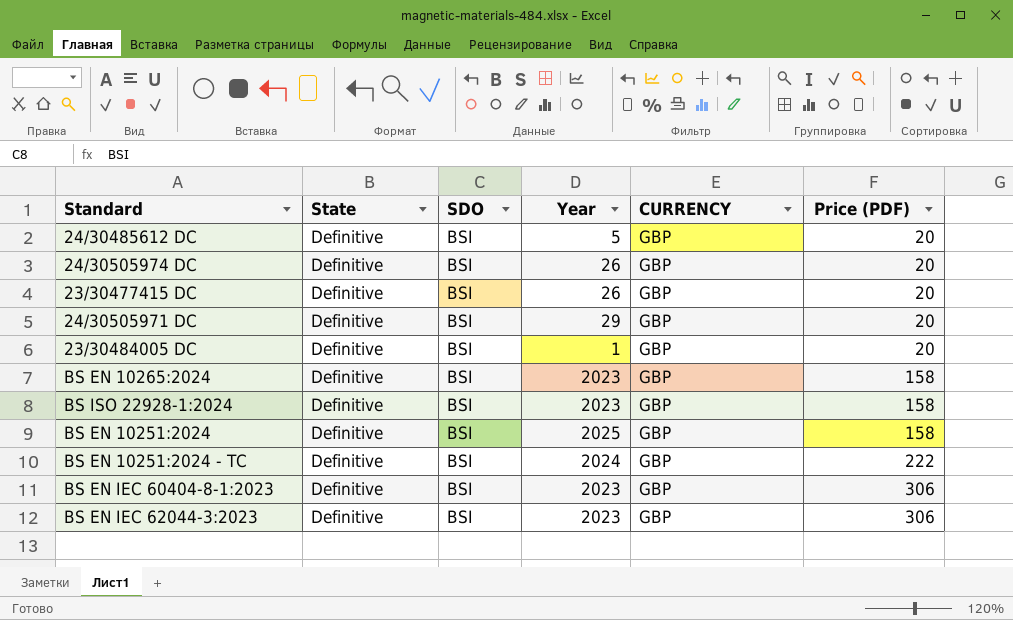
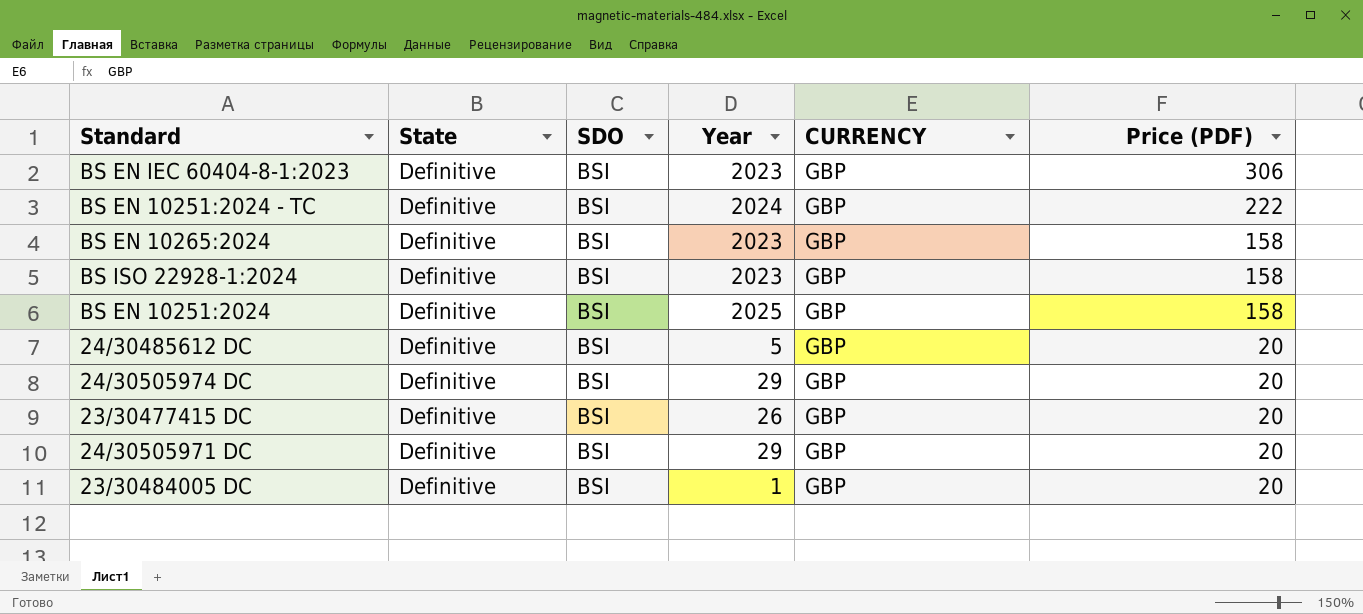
row order: Price (PDF) ascending -> Price (PDF) descending
row BS EN IEC 62044-3:2023: Definitive | BSI | 2023 | GBP | 306 -> none
24/30505974 DC | Year: 26 -> 29

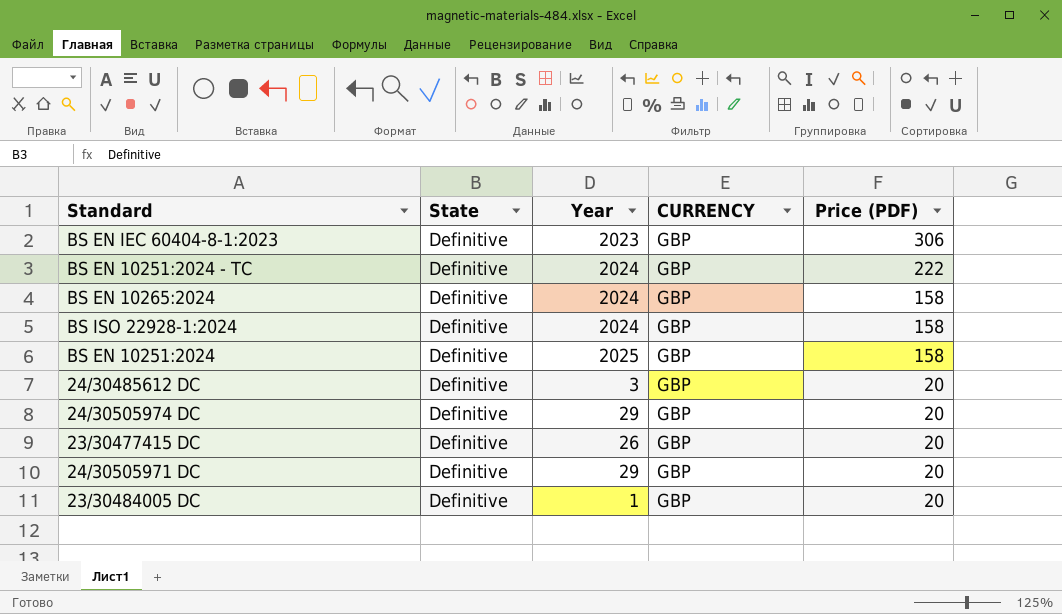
column SDO | position: 3 -> none
BS EN 10265:2024 | Year: 2023 -> 2024
BS ISO 22928-1:2024 | Year: 2023 -> 2024
24/30485612 DC | Year: 5 -> 3

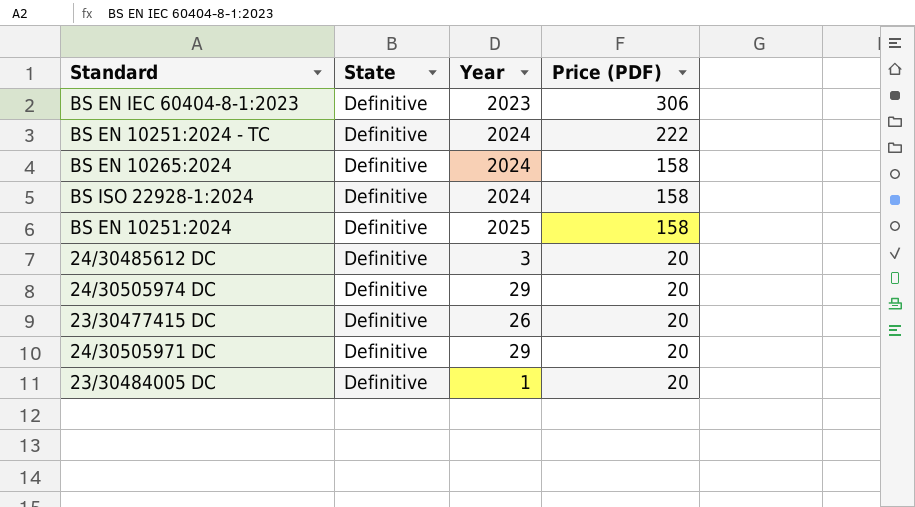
column CURRENCY | position: 4 -> none

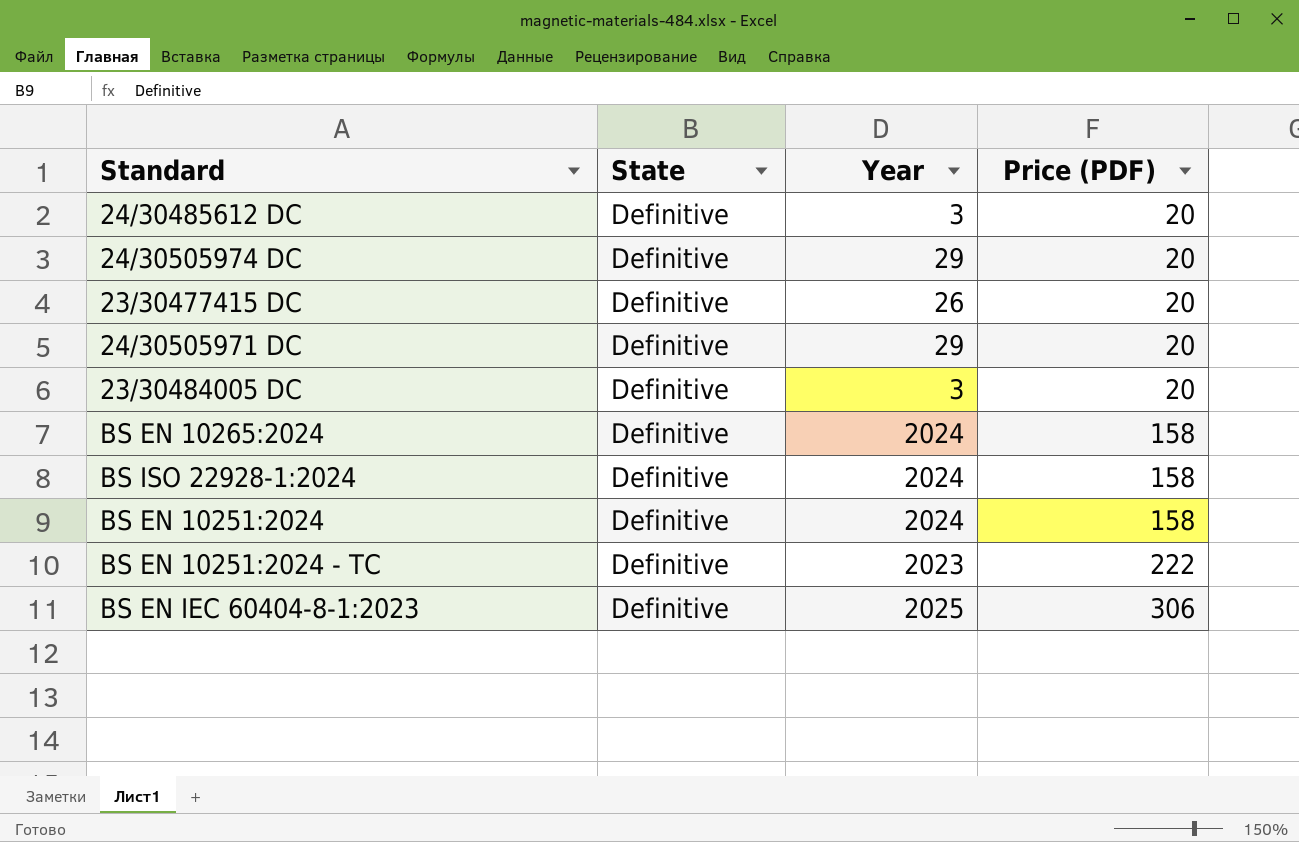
row order: Price (PDF) descending -> Price (PDF) ascending
23/30484005 DC | Year: 1 -> 3
BS EN 10251:2024 | Year: 2025 -> 2024
BS EN 10251:2024 - TC | Year: 2024 -> 2023
BS EN IEC 60404-8-1:2023 | Year: 2023 -> 2025

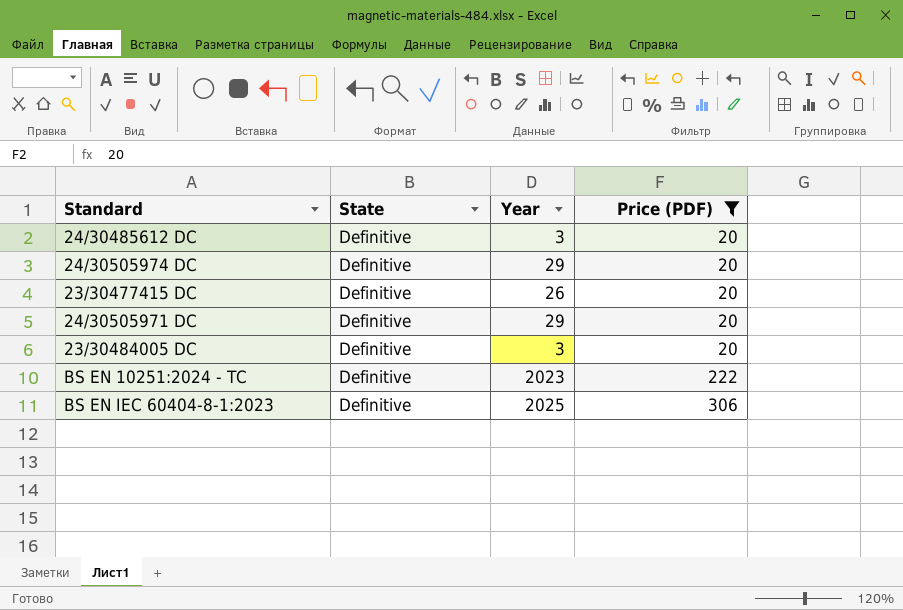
filter: none -> Price (PDF) != 158

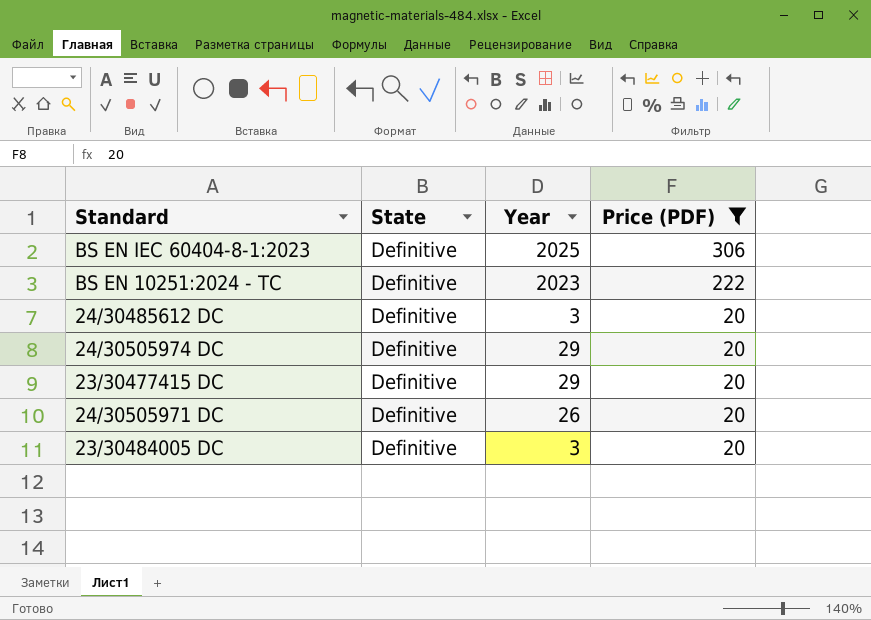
row order: Price (PDF) ascending -> Price (PDF) descending
23/30477415 DC | Year: 26 -> 29
24/30505971 DC | Year: 29 -> 26

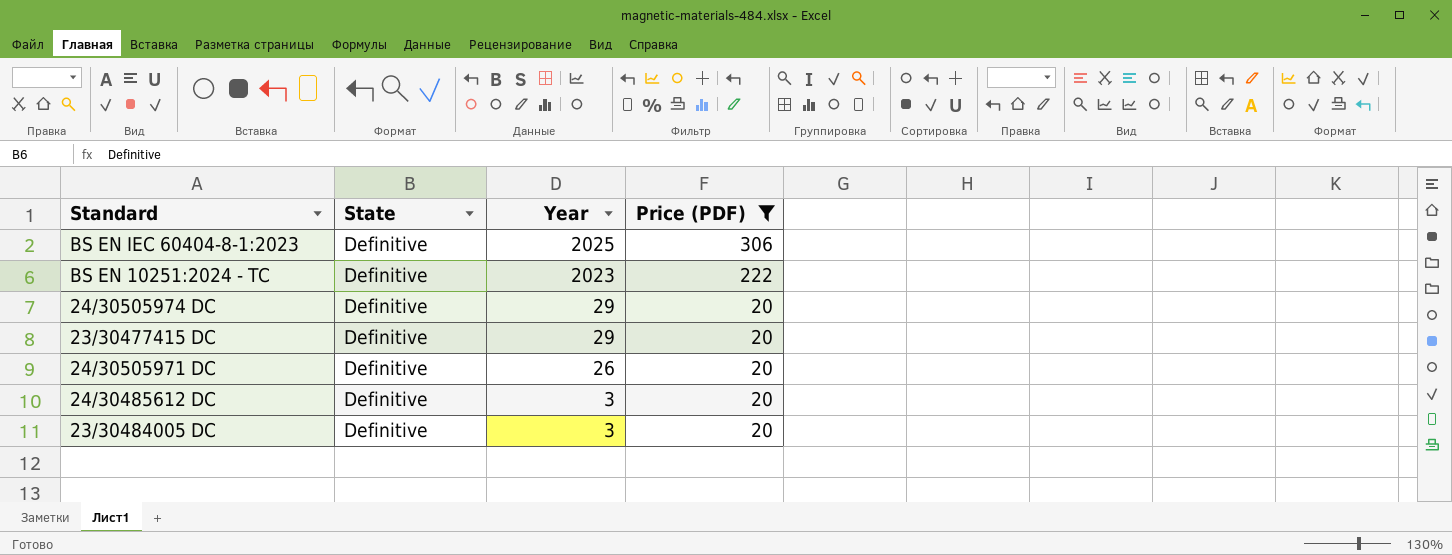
row order: Price (PDF) descending -> Year descending

